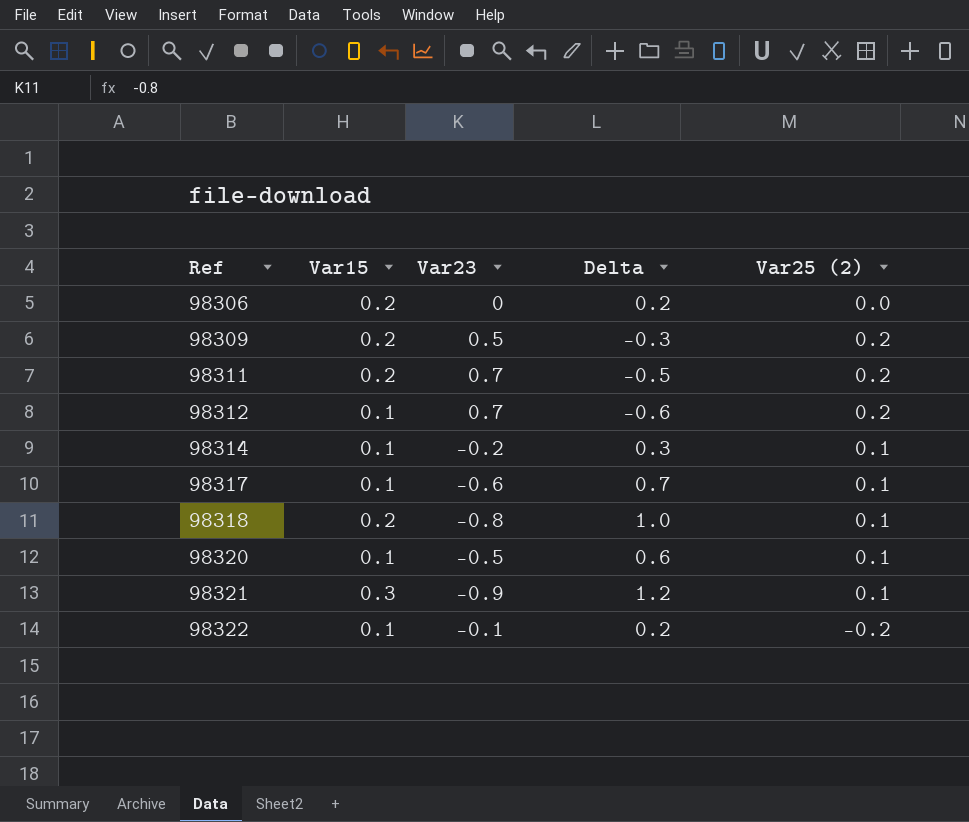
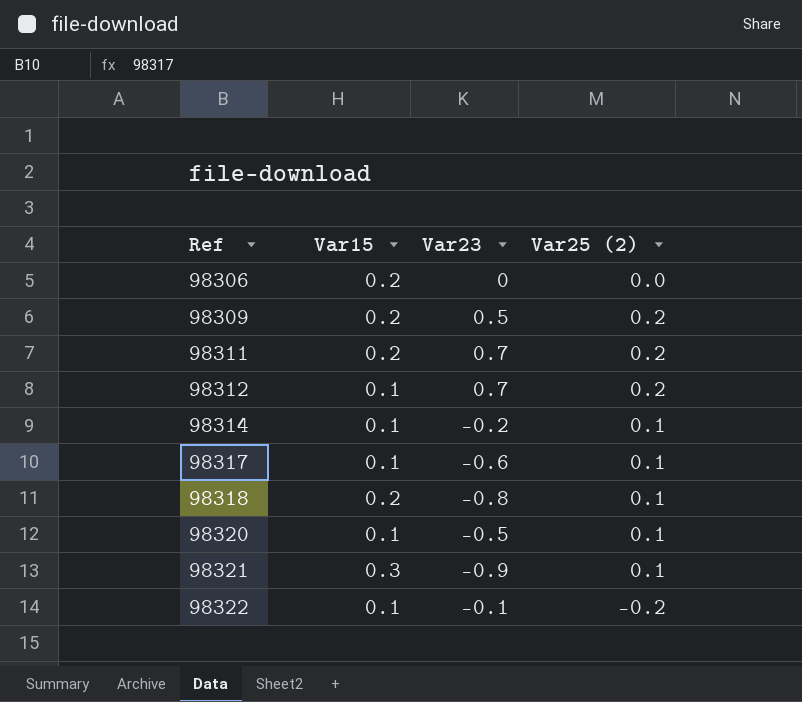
column Delta | formula: [Var15] - [Var23] -> none

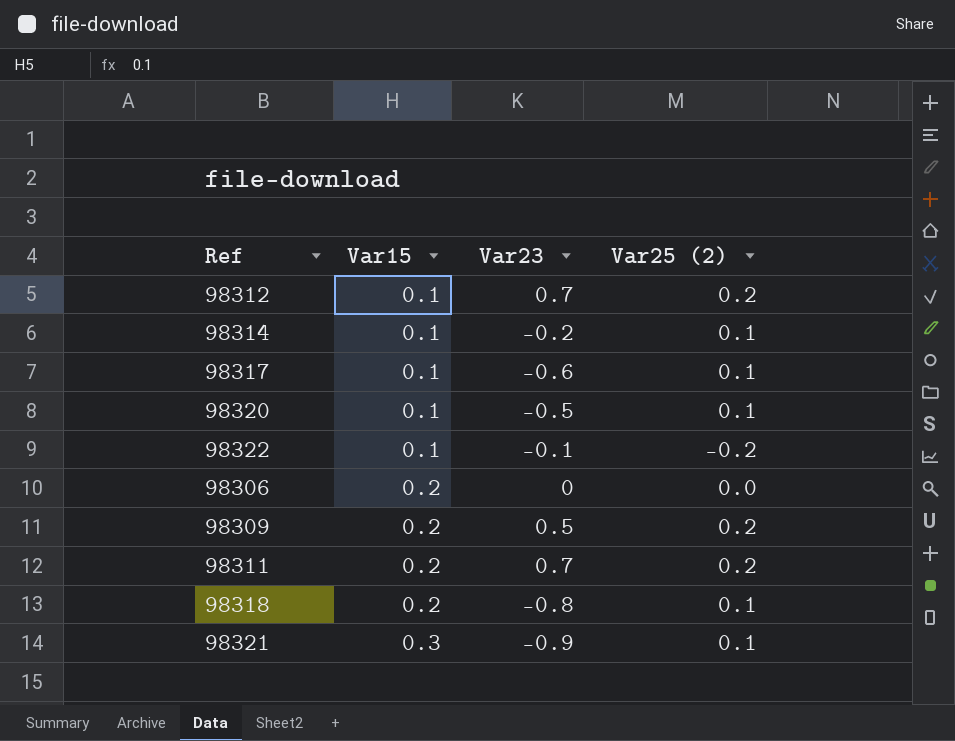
row order: Ref ascending -> Var15 ascending

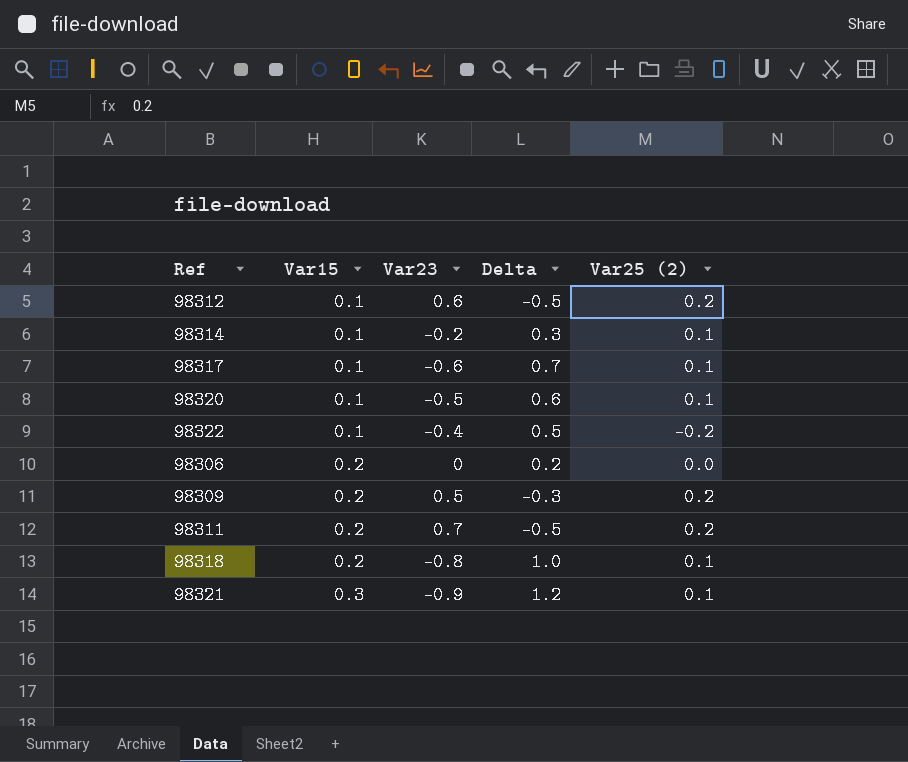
column Delta | formula: none -> [Var15] - [Var23]
98312 | Var23: 0.7 -> 0.6
98322 | Var23: -0.1 -> -0.4

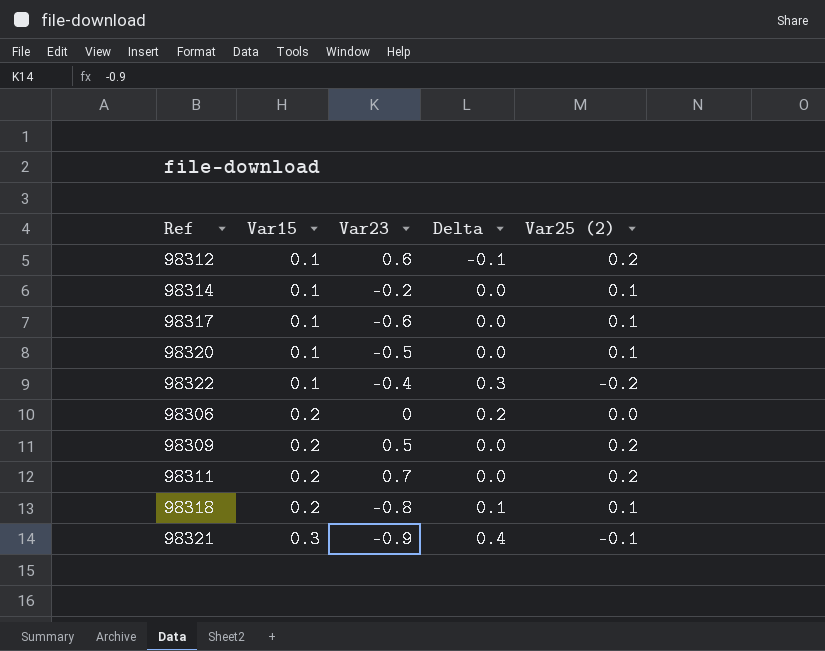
column Delta | formula: [Var15] - [Var23] -> [Var15] - [Var25 (2)]
98321 | Var25 (2): 0.1 -> -0.1

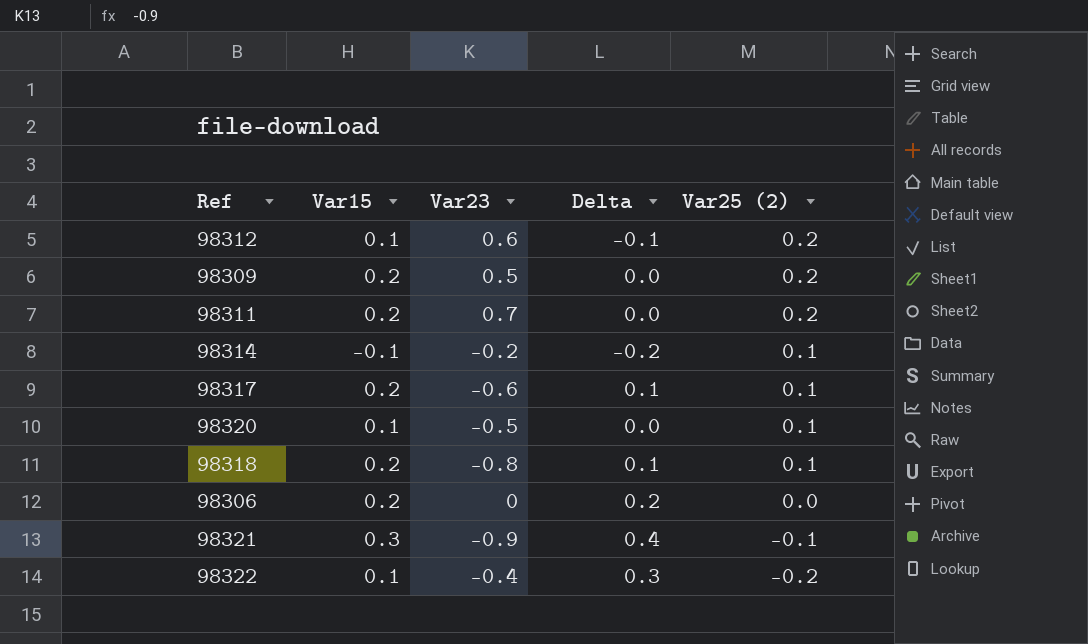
row order: Var15 ascending -> Var25 (2) descending
98314 | Var15: 0.1 -> -0.1
98314 | Delta: 0.0 -> -0.2
98317 | Var15: 0.1 -> 0.2
98317 | Delta: 0.0 -> 0.1

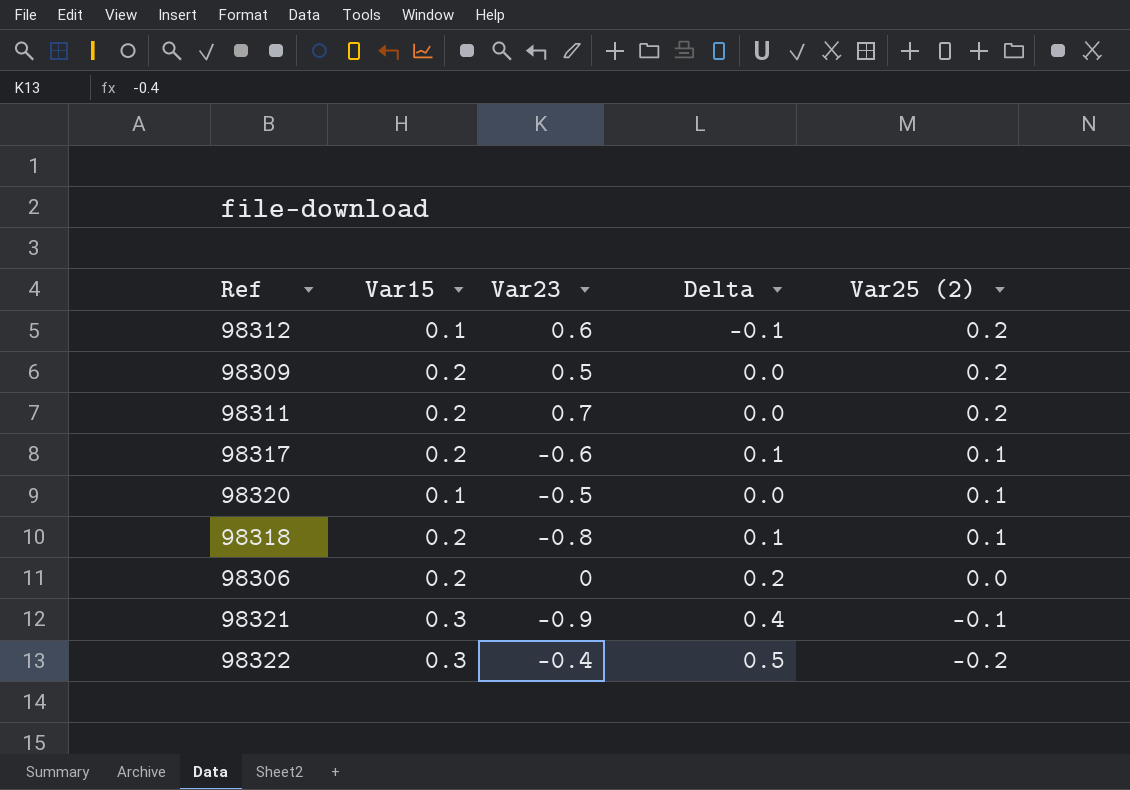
row 98314: -0.1 | -0.2 | -0.2 | 0.1 -> none
98322 | Var15: 0.1 -> 0.3
98322 | Delta: 0.3 -> 0.5

